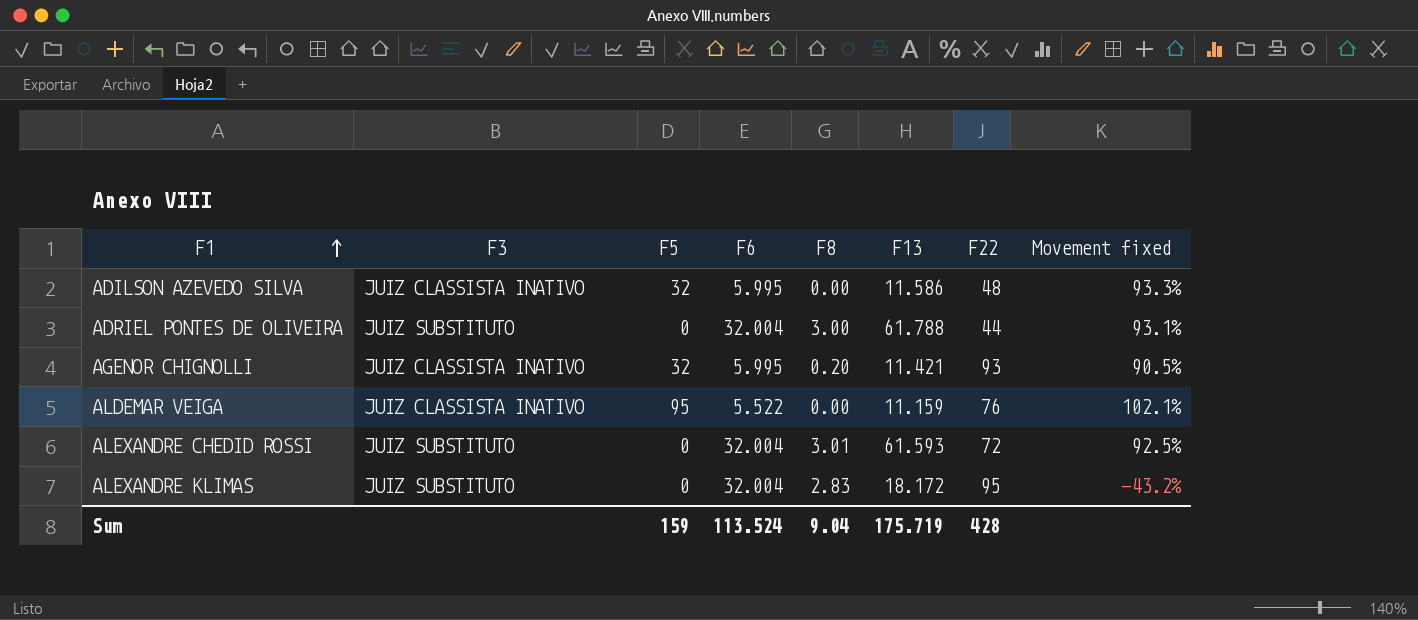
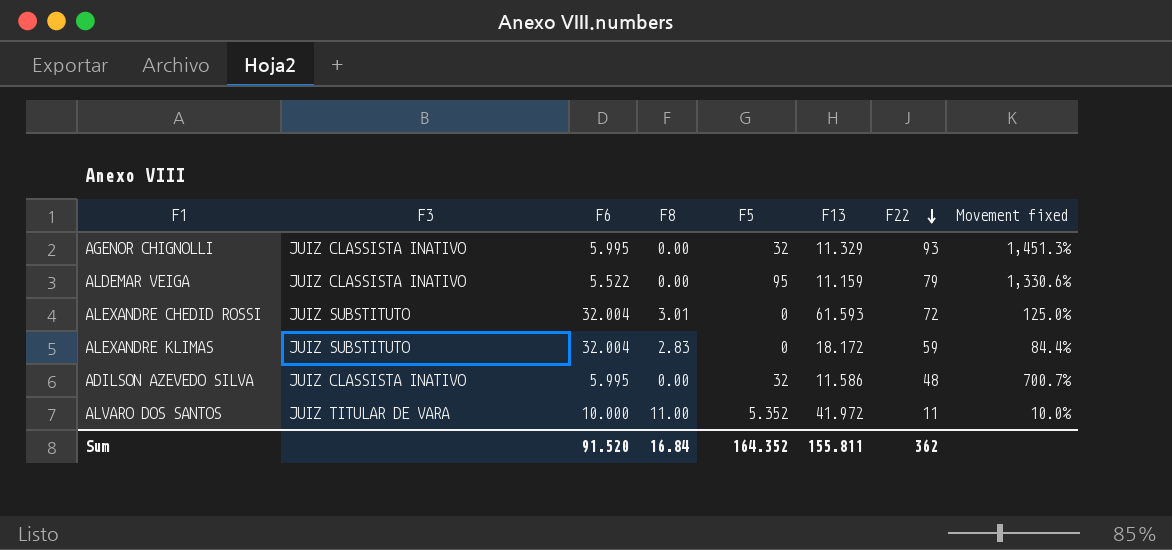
row order: F1 ascending -> F22 descending
column F5 | position: 3 -> 5
column Movement fixed | formula: ([F13] - [F6]) / [F6] -> ([F22] - [F6]) / [F6]
row ADRIEL PONTES DE OLIVEIRA: JUIZ SUBSTITUTO | 0 | 32.004 | 3.00 | 61.788 | 44 | 93.1% -> none
AGENOR CHIGNOLLI | F8: 0.20 -> 0.00
AGENOR CHIGNOLLI | F13: 11.421 -> 11.329
ALDEMAR VEIGA | F22: 76 -> 79
ALEXANDRE KLIMAS | F22: 95 -> 59
row ALVARO DOS SANTOS: none -> JUIZ TITULAR DE VARA | 10.000 | 11.00 | 5.352 | 41.972 | 11 | 10.0%
Sum | F6: 113.524 -> 91.520
Sum | F8: 9.04 -> 16.84
Sum | F5: 159 -> 164.352
Sum | F13: 175.719 -> 155.811
Sum | F22: 428 -> 362

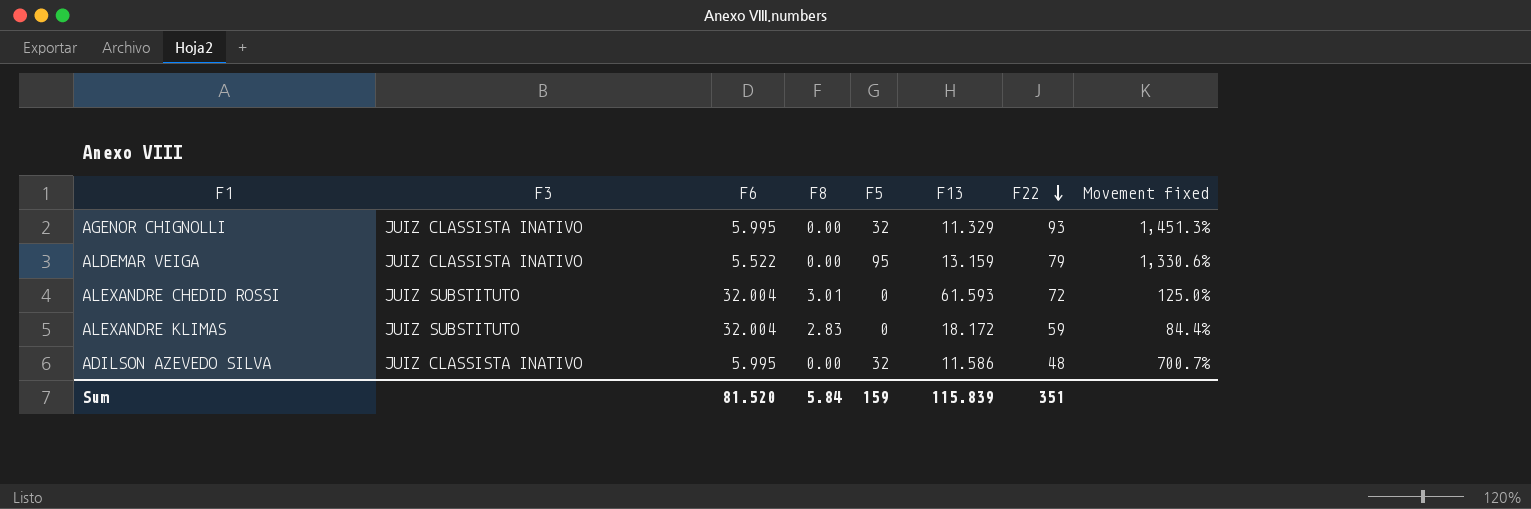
row ALVARO DOS SANTOS: JUIZ TITULAR DE VARA | 10.000 | 11.00 | 5.352 | 41.972 | 11 | 10.0% -> none
ALDEMAR VEIGA | F13: 11.159 -> 13.159
Sum | F6: 91.520 -> 81.520
Sum | F8: 16.84 -> 5.84
Sum | F5: 164.352 -> 159
Sum | F13: 155.811 -> 115.839
Sum | F22: 362 -> 351

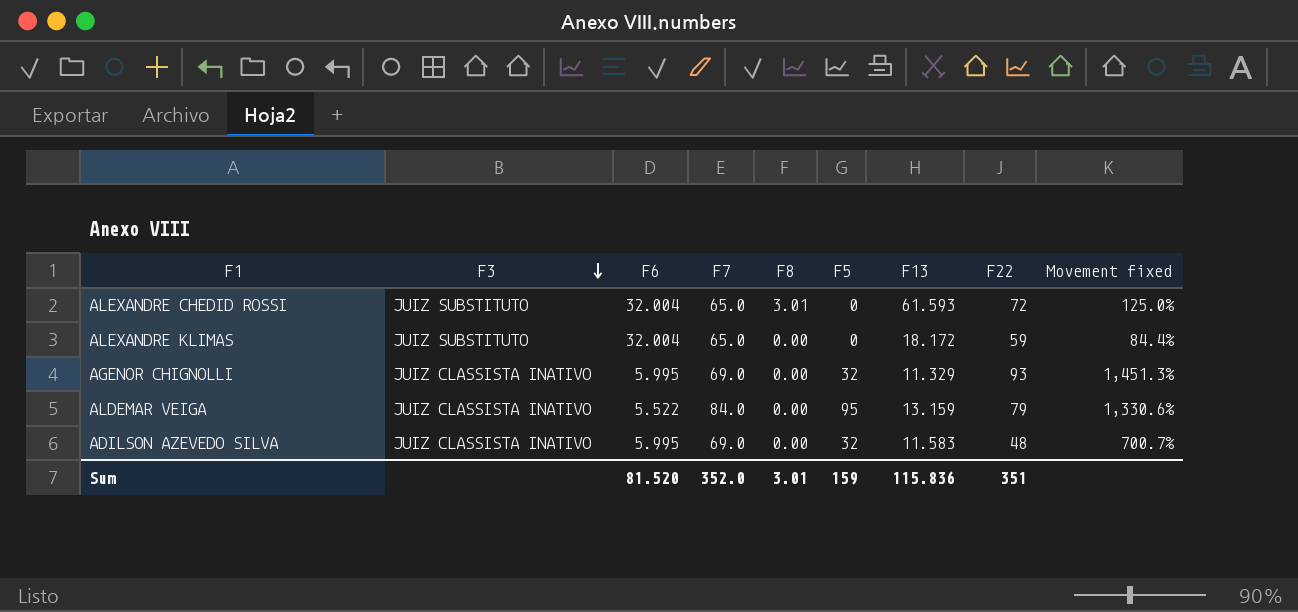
row order: F22 descending -> F3 descending
column F7 | position: none -> 4
ALEXANDRE KLIMAS | F8: 2.83 -> 0.00
ADILSON AZEVEDO SILVA | F13: 11.586 -> 11.583
Sum | F8: 5.84 -> 3.01
Sum | F13: 115.839 -> 115.836

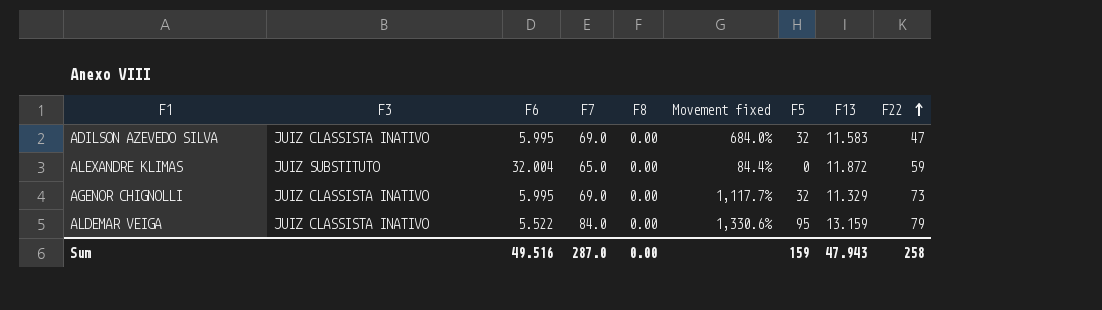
row order: F3 descending -> F22 ascending
column Movement fixed | position: 9 -> 6
row ALEXANDRE CHEDID ROSSI: JUIZ SUBSTITUTO | 32.004 | 65.0 | 3.01 | 0 | 61.593 | 72 | 125.0% -> none
ADILSON AZEVEDO SILVA | Movement fixed: 700.7% -> 684.0%
ADILSON AZEVEDO SILVA | F22: 48 -> 47
ALEXANDRE KLIMAS | F13: 18.172 -> 11.872
AGENOR CHIGNOLLI | Movement fixed: 1,451.3% -> 1,117.7%
AGENOR CHIGNOLLI | F22: 93 -> 73
Sum | F6: 81.520 -> 49.516
Sum | F7: 352.0 -> 287.0
Sum | F8: 3.01 -> 0.00
Sum | F13: 115.836 -> 47.943
Sum | F22: 351 -> 258

